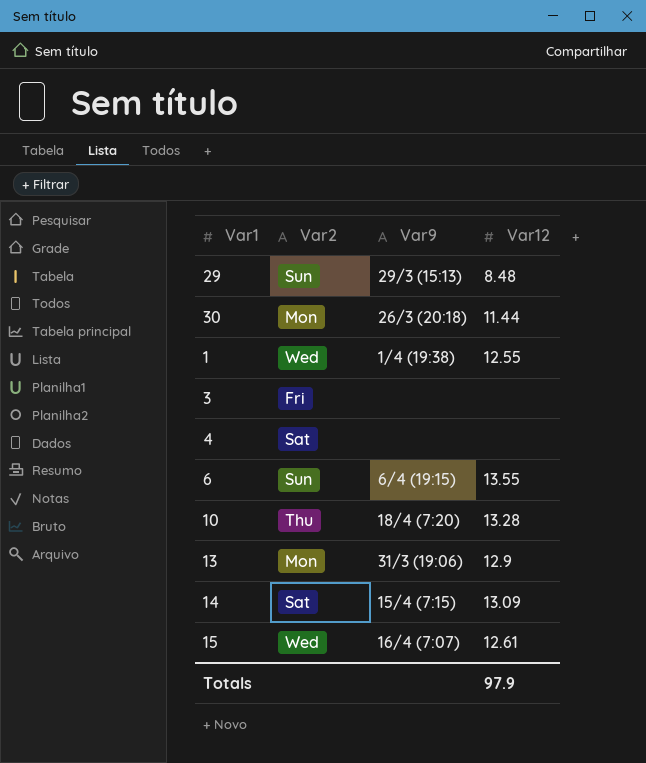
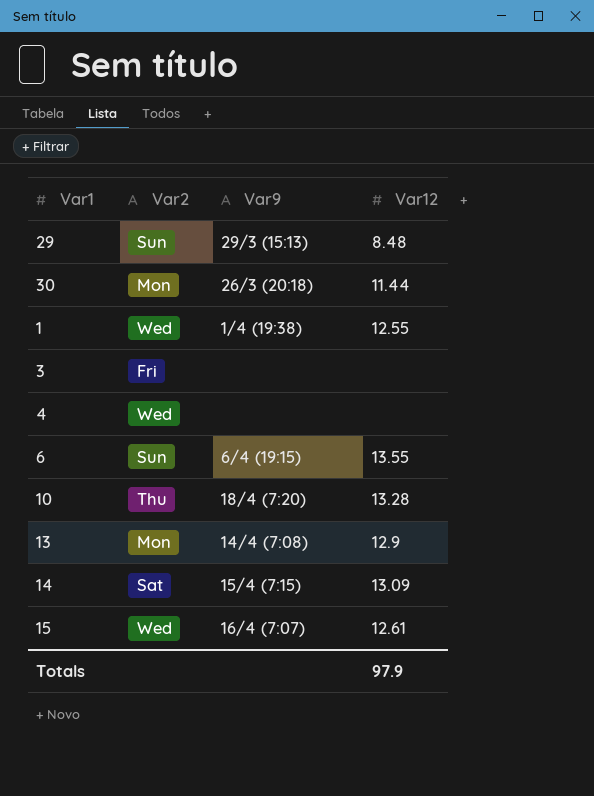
4 | Var2: Sat -> Wed
13 | Var9: 31/3 (19:06) -> 14/4 (7:08)

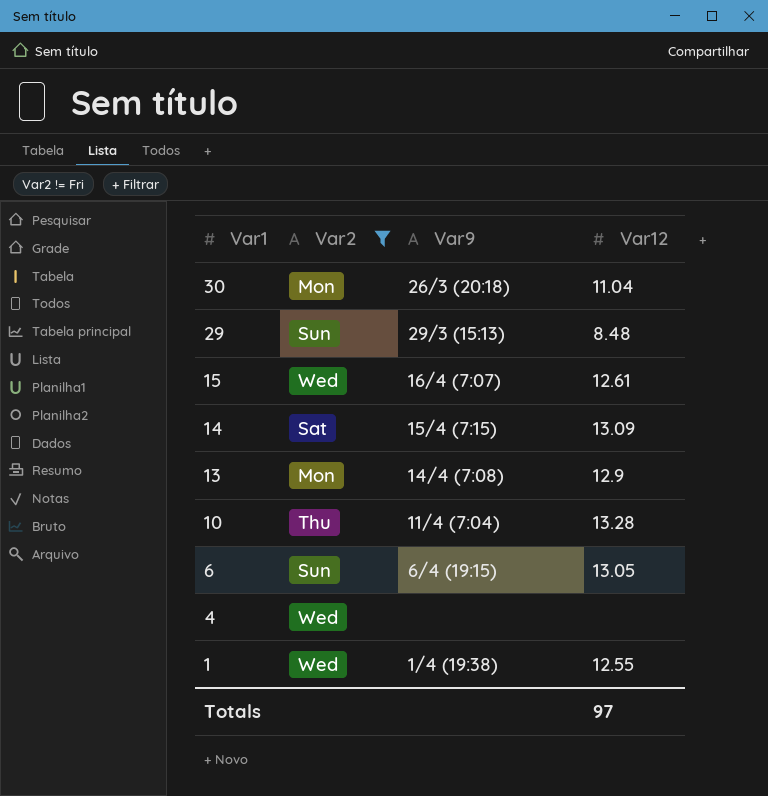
filter: none -> Var2 != Fri
row order: none -> Var1 descending
30 | Var12: 11.44 -> 11.04
10 | Var9: 18/4 (7:20) -> 11/4 (7:04)
6 | Var12: 13.55 -> 13.05
Totals | Var12: 97.9 -> 97

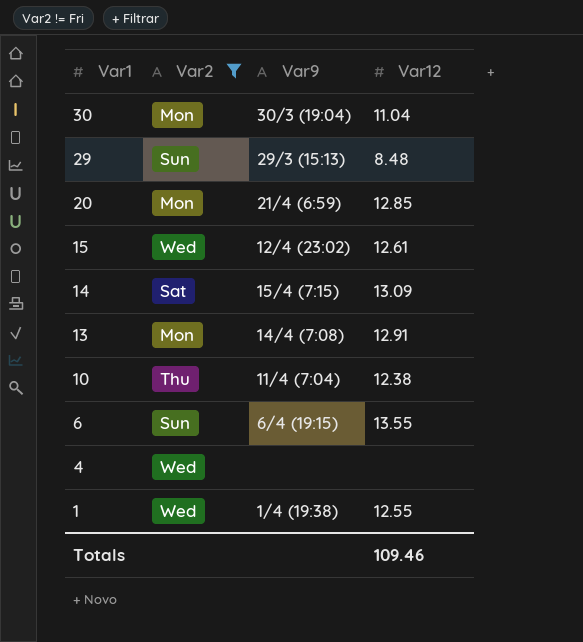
30 | Var9: 26/3 (20:18) -> 30/3 (19:04)
row 20: none -> Mon | 21/4 (6:59) | 12.85
15 | Var9: 16/4 (7:07) -> 12/4 (23:02)
13 | Var12: 12.9 -> 12.91
10 | Var12: 13.28 -> 12.38
6 | Var12: 13.05 -> 13.55
Totals | Var12: 97 -> 109.46

